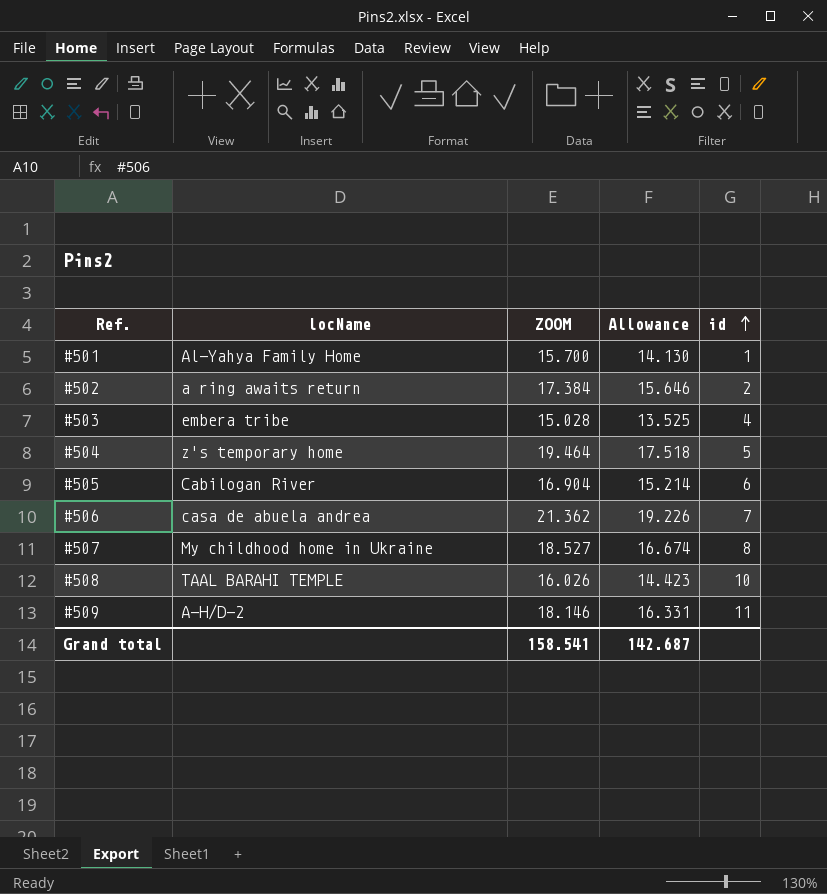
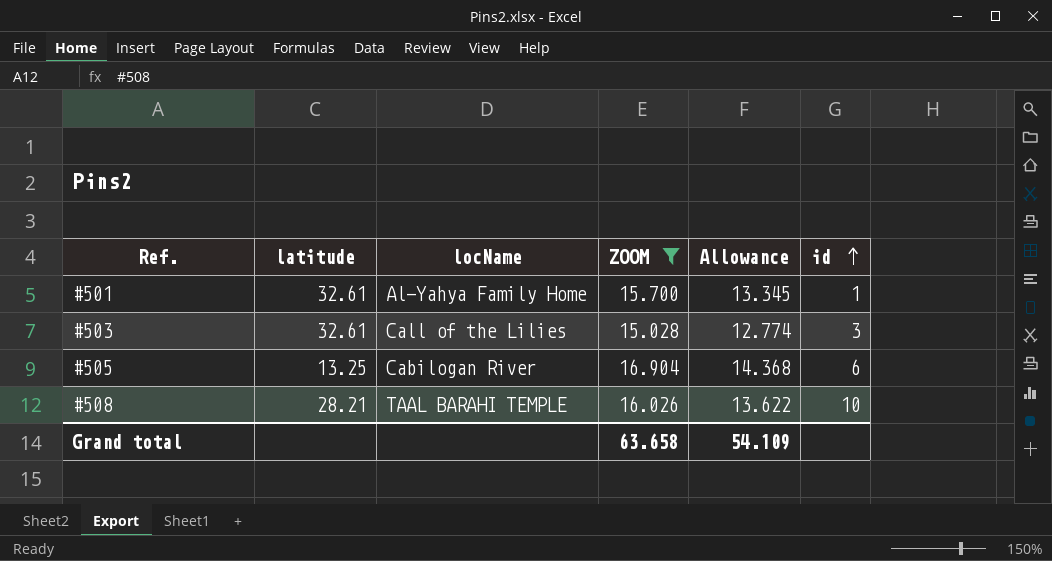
filter: none -> ZOOM <= 16.904
column latitude | position: none -> 2
column Allowance | formula: [ZOOM] * 0.9 -> [ZOOM] * 0.85
#503 | locName: embera tribe -> Call of the Lilies
#503 | id: 4 -> 3
Grand total | ZOOM: 158.541 -> 63.658
Grand total | Allowance: 142.687 -> 54.109

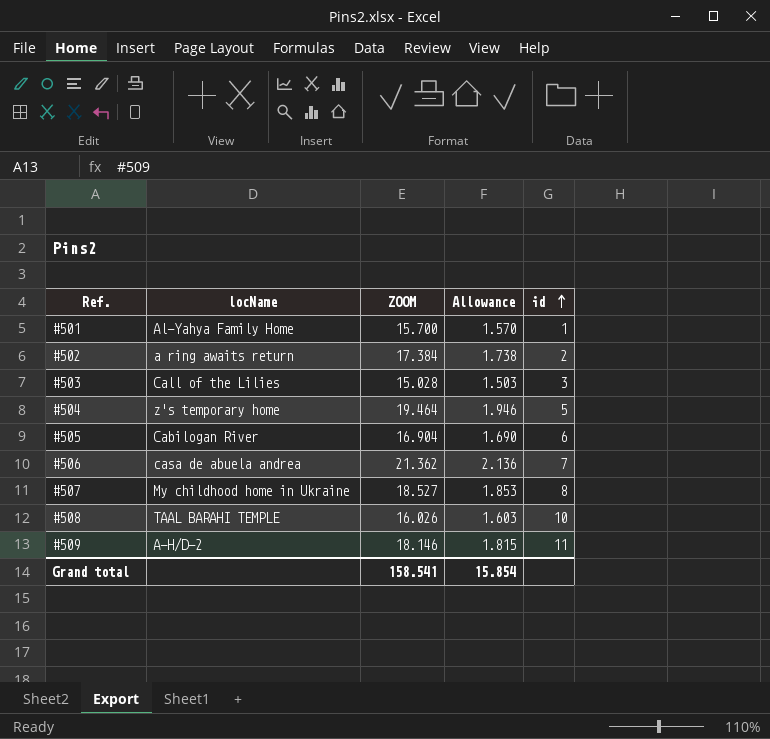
filter: ZOOM <= 16.904 -> none
column latitude | position: 2 -> none
column Allowance | formula: [ZOOM] * 0.85 -> [ZOOM] * 0.1
Grand total | ZOOM: 63.658 -> 158.541
Grand total | Allowance: 54.109 -> 15.854

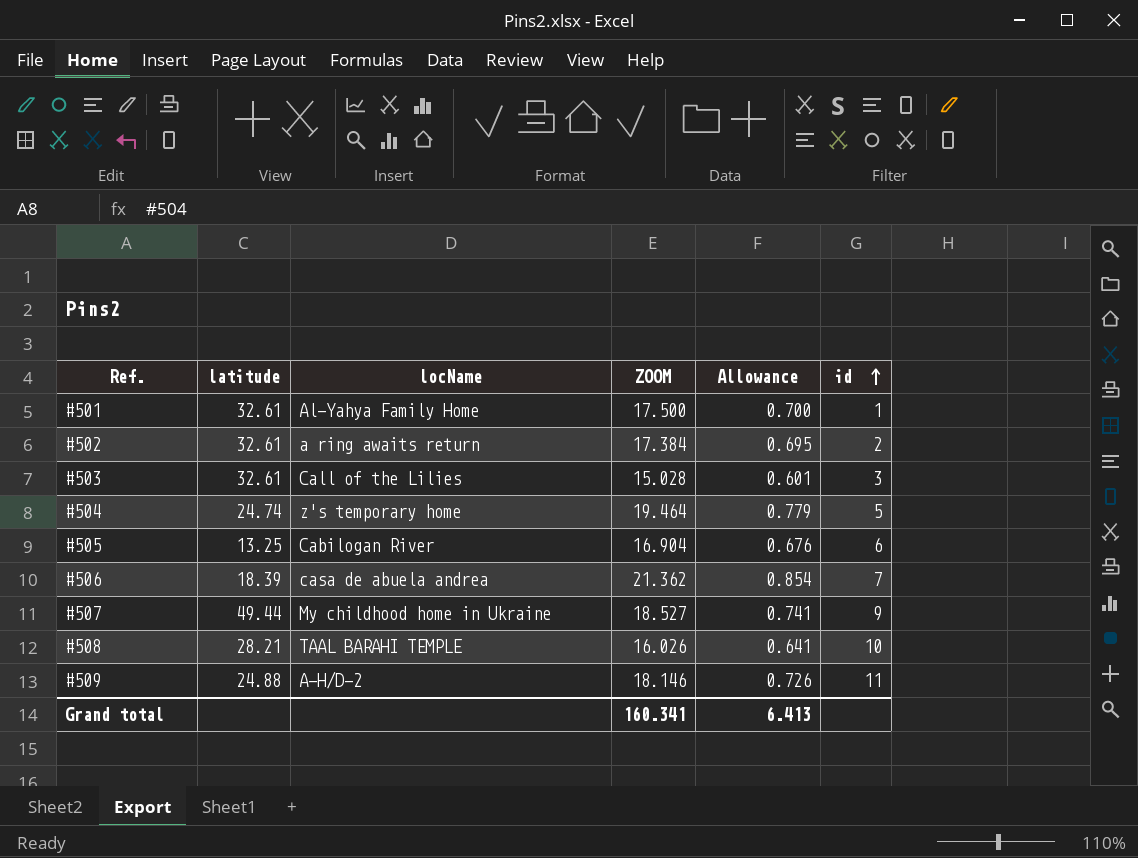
column latitude | position: none -> 2
column Allowance | formula: [ZOOM] * 0.1 -> [ZOOM] * 0.04
#501 | ZOOM: 15.700 -> 17.500
#507 | id: 8 -> 9
Grand total | ZOOM: 158.541 -> 160.341
Grand total | Allowance: 15.854 -> 6.413

